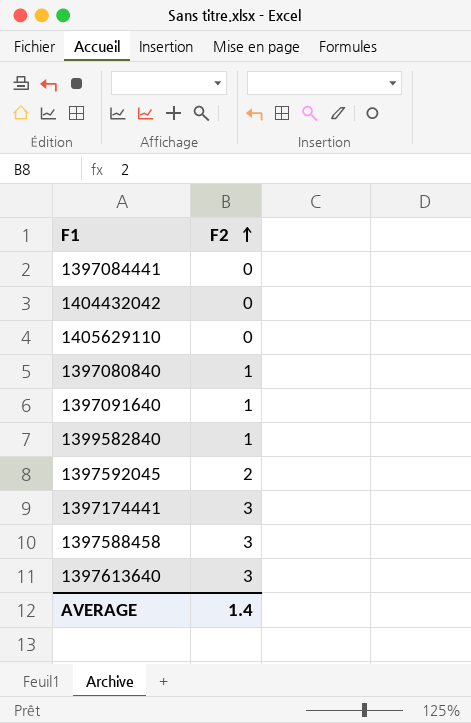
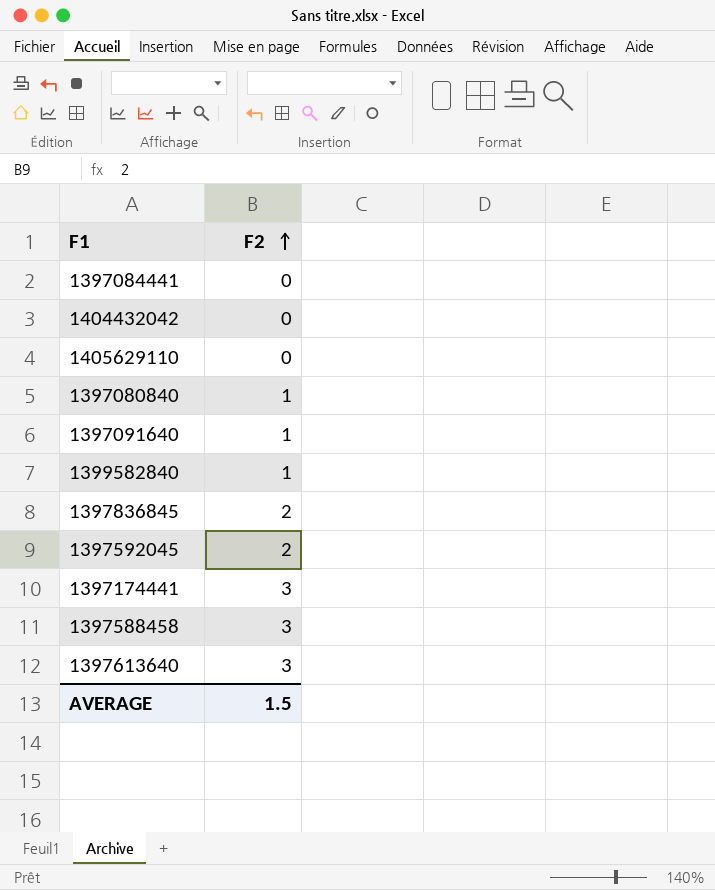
row 1397836845: none -> 2
AVERAGE | F2: 1.4 -> 1.5

